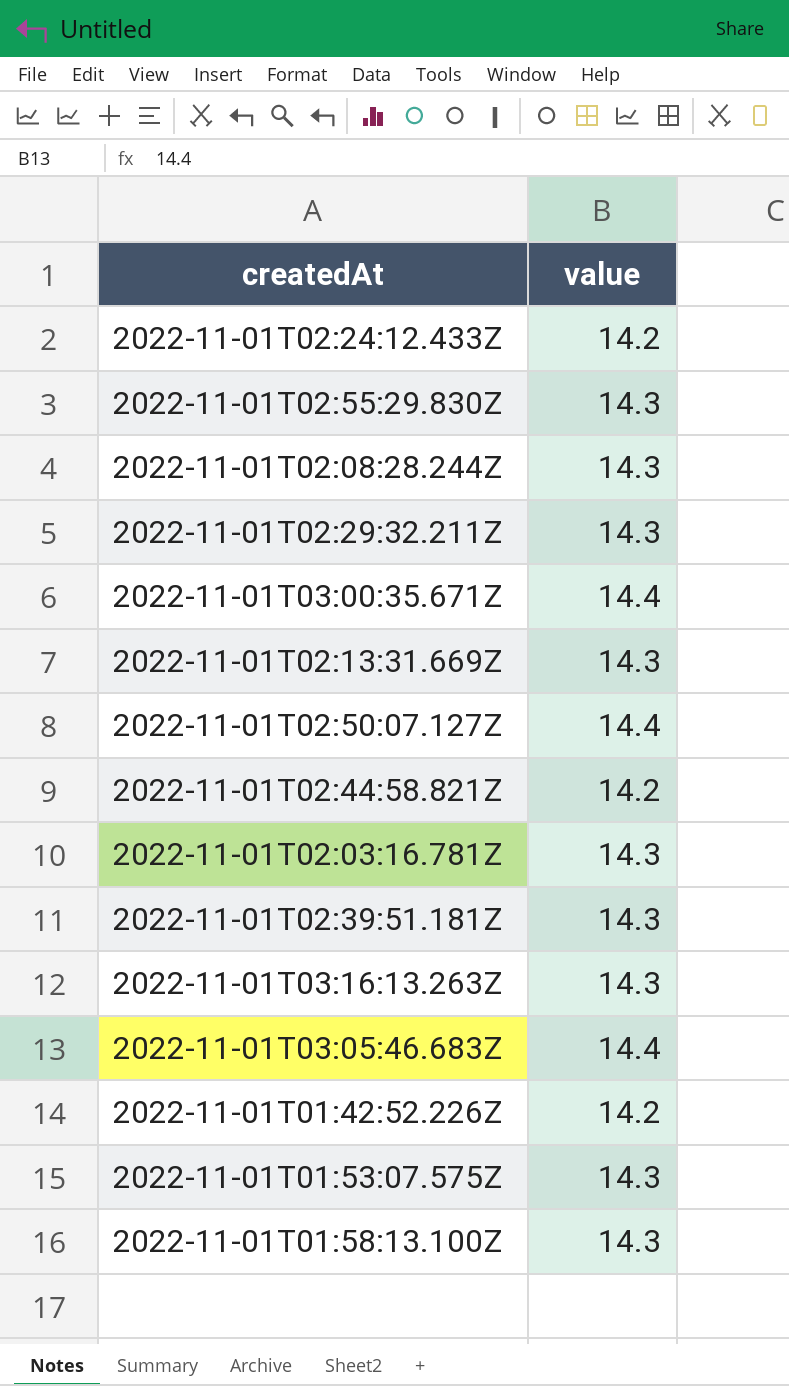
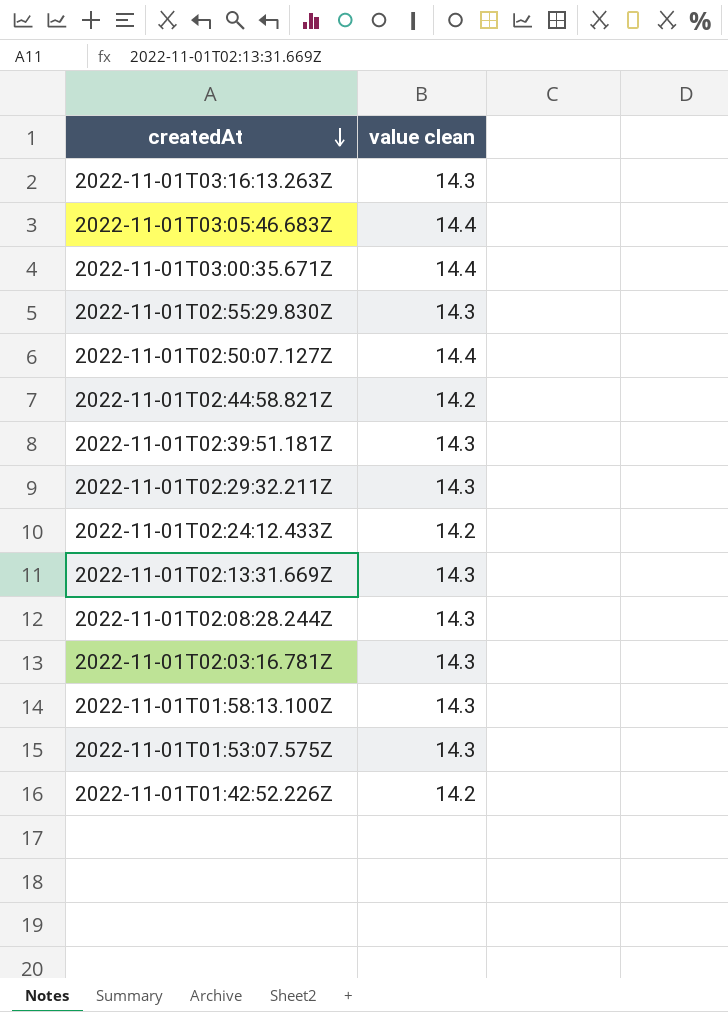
row order: none -> createdAt descending
column name: value -> value clean

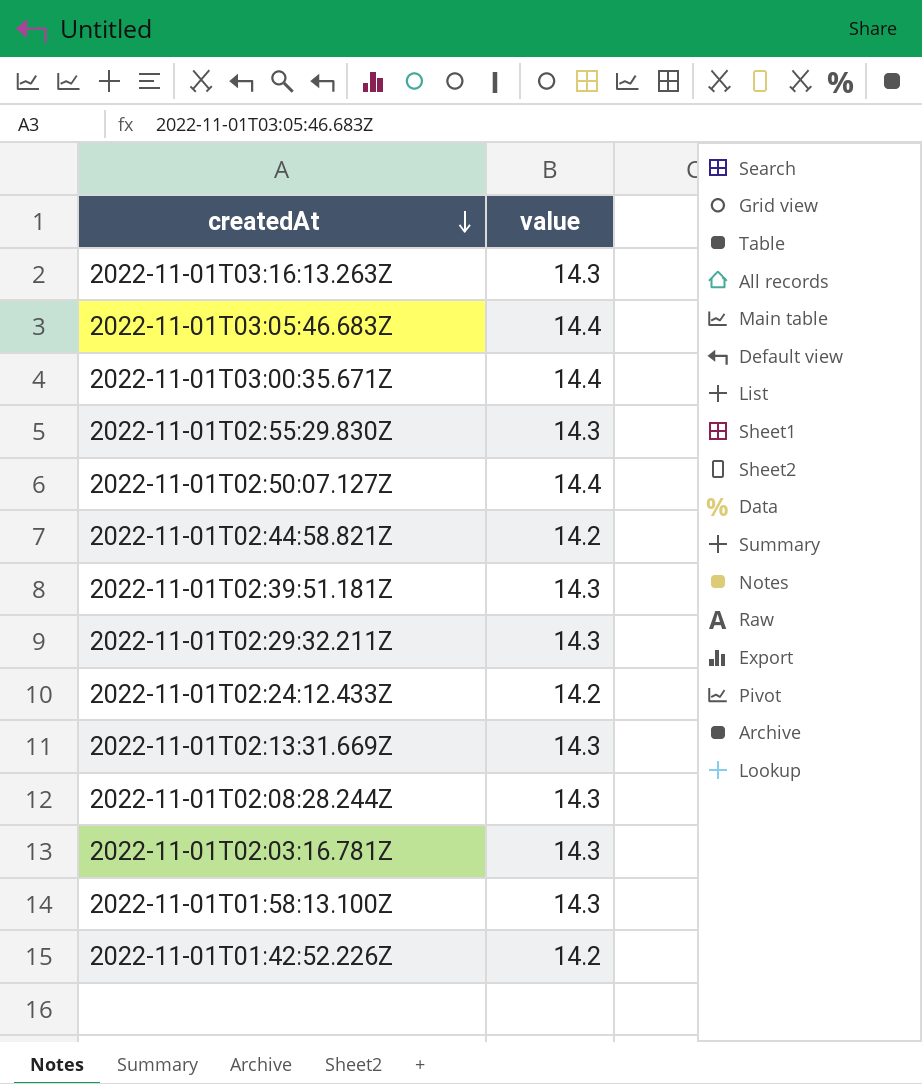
column name: value clean -> value
row 2022-11-01T01:53:07.575Z: 14.3 -> none

